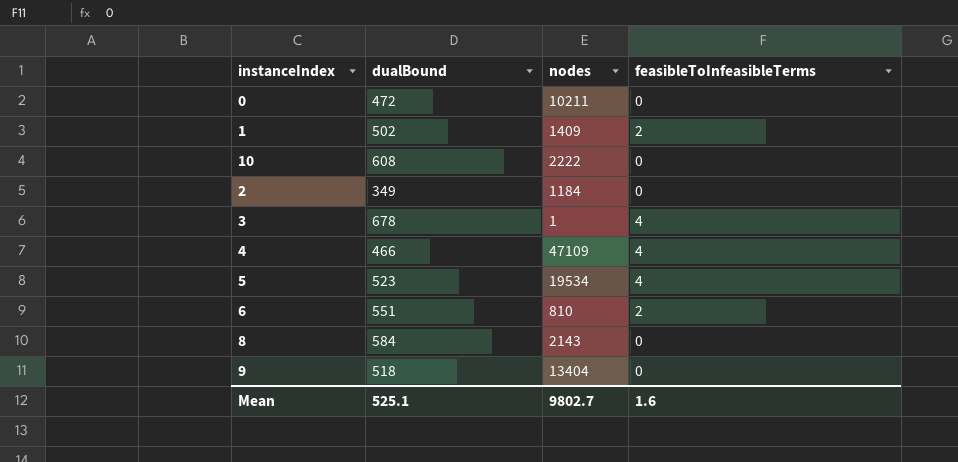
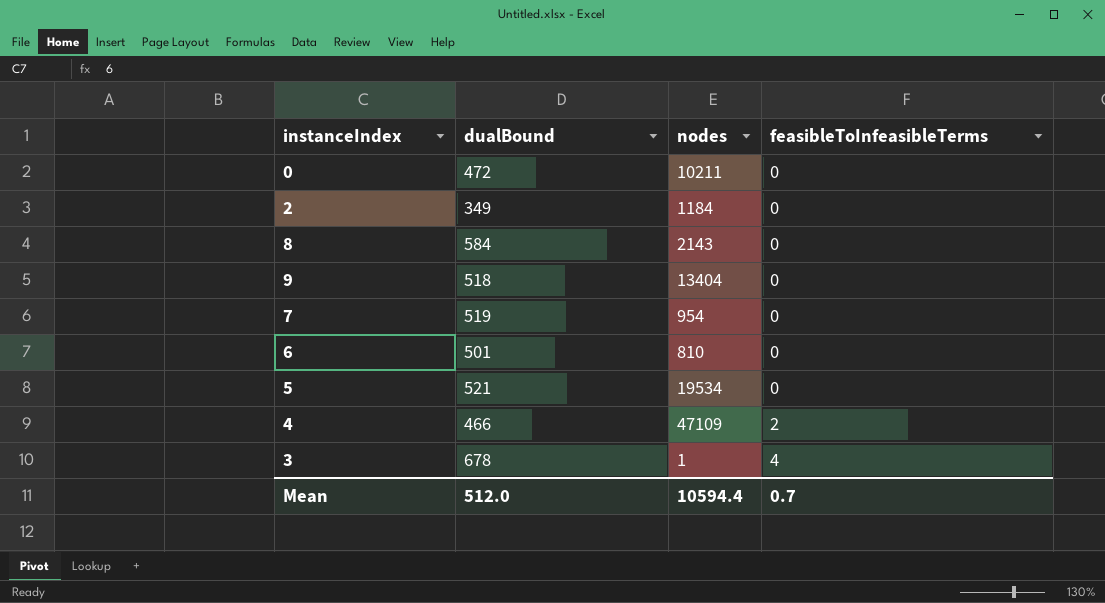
row order: none -> feasibleToInfeasibleTerms ascending
row 1: 502 | 1409 | 2 -> none
row 10: 608 | 2222 | 0 -> none
row 7: none -> 519 | 954 | 0
6 | dualBound: 551 -> 501
6 | feasibleToInfeasibleTerms: 2 -> 0
5 | dualBound: 523 -> 521
5 | feasibleToInfeasibleTerms: 4 -> 0
4 | feasibleToInfeasibleTerms: 4 -> 2
Mean | dualBound: 525.1 -> 512.0
Mean | nodes: 9802.7 -> 10594.4
Mean | feasibleToInfeasibleTerms: 1.6 -> 0.7

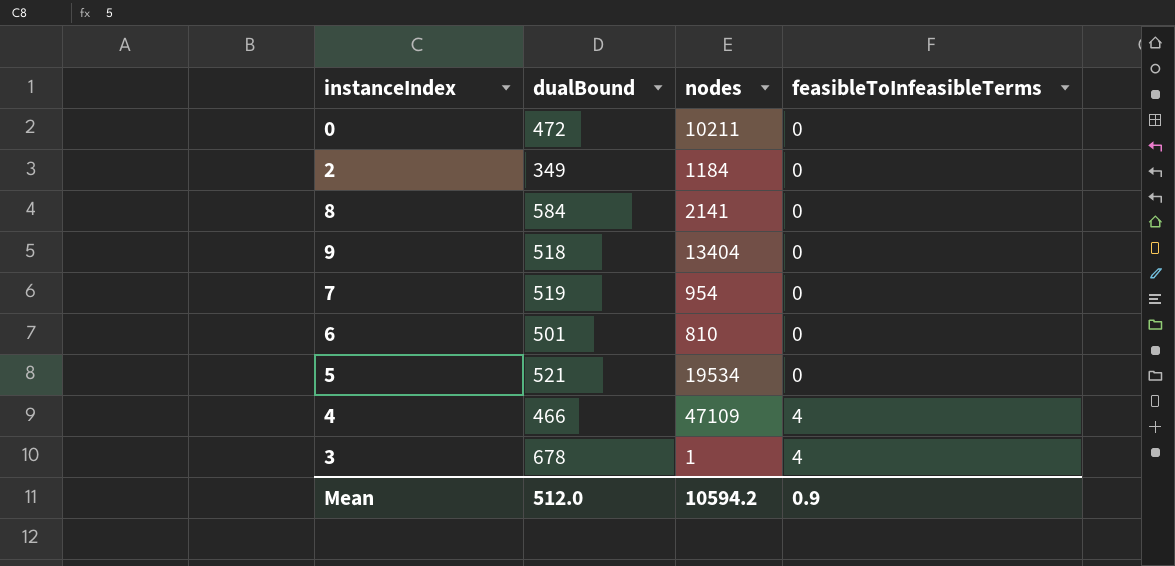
8 | nodes: 2143 -> 2141
4 | feasibleToInfeasibleTerms: 2 -> 4
Mean | nodes: 10594.4 -> 10594.2
Mean | feasibleToInfeasibleTerms: 0.7 -> 0.9

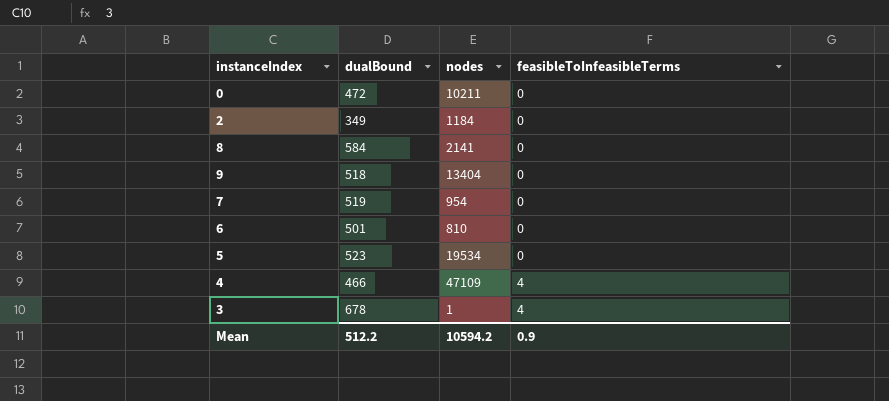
5 | dualBound: 521 -> 523
Mean | dualBound: 512.0 -> 512.2

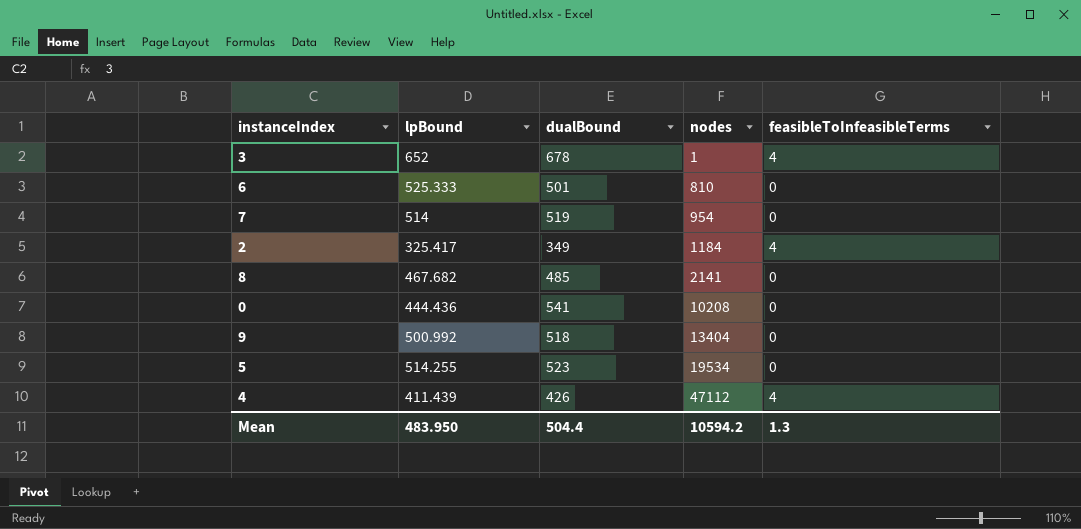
row order: feasibleToInfeasibleTerms ascending -> nodes ascending
column lpBound | position: none -> 2
2 | feasibleToInfeasibleTerms: 0 -> 4
8 | dualBound: 584 -> 485
0 | dualBound: 472 -> 541
0 | nodes: 10211 -> 10208
4 | dualBound: 466 -> 426
4 | nodes: 47109 -> 47112
Mean | dualBound: 512.2 -> 504.4
Mean | feasibleToInfeasibleTerms: 0.9 -> 1.3

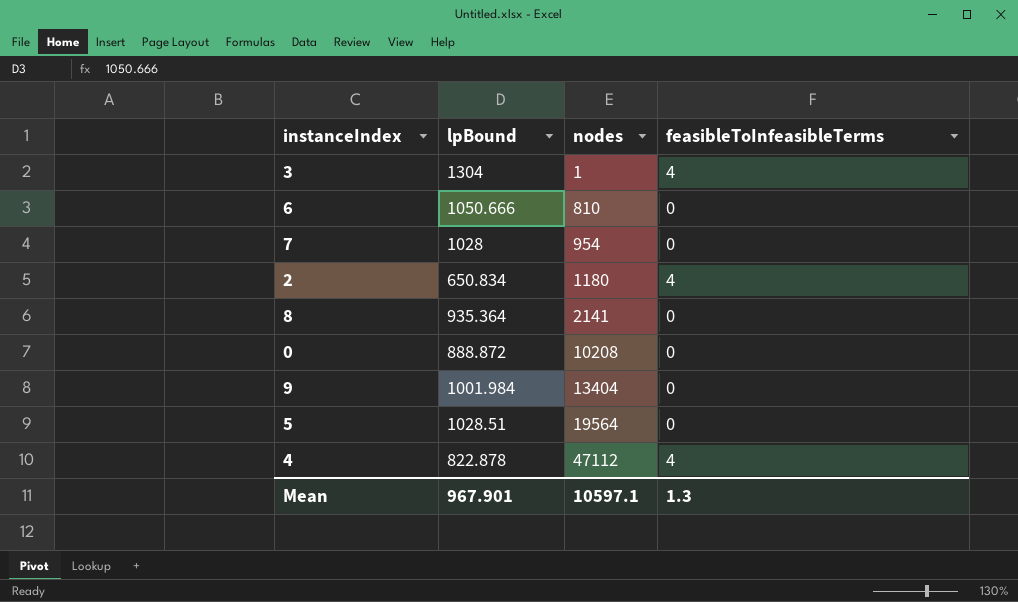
column dualBound | position: 3 -> none
3 | lpBound: 652 -> 1304
6 | lpBound: 525.333 -> 1050.666
7 | lpBound: 514 -> 1028
2 | lpBound: 325.417 -> 650.834
2 | nodes: 1184 -> 1180
8 | lpBound: 467.682 -> 935.364
0 | lpBound: 444.436 -> 888.872
9 | lpBound: 500.992 -> 1001.984
5 | lpBound: 514.255 -> 1028.51
5 | nodes: 19534 -> 19564
4 | lpBound: 411.439 -> 822.878
Mean | lpBound: 483.950 -> 967.901
Mean | nodes: 10594.2 -> 10597.1

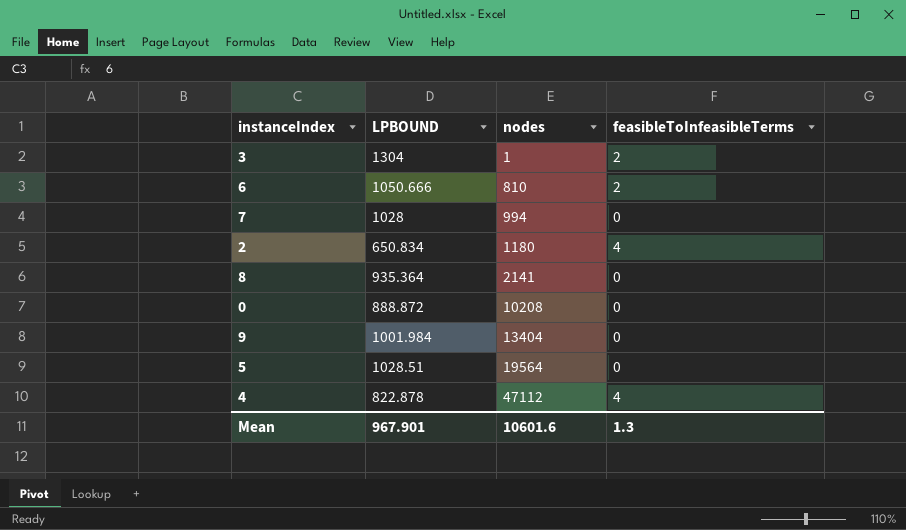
column name: lpBound -> LPBOUND
3 | feasibleToInfeasibleTerms: 4 -> 2
6 | feasibleToInfeasibleTerms: 0 -> 2
7 | nodes: 954 -> 994
Mean | nodes: 10597.1 -> 10601.6

